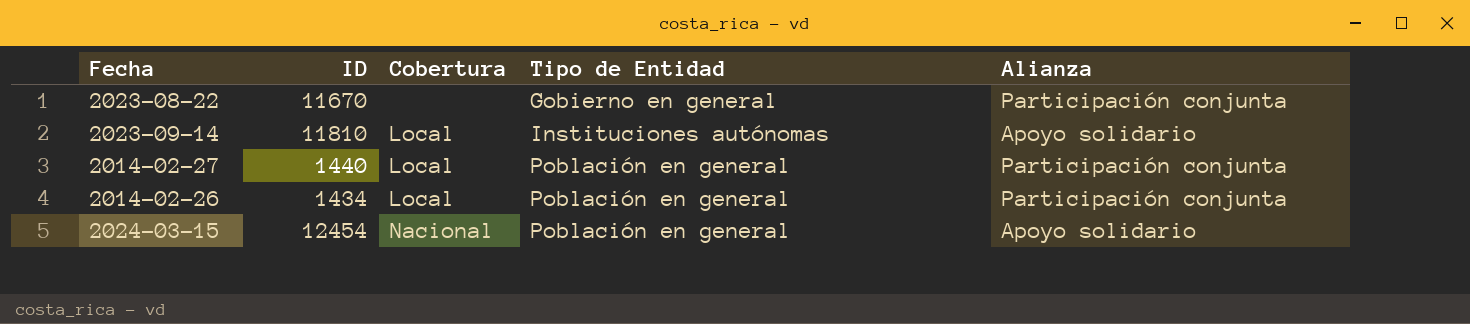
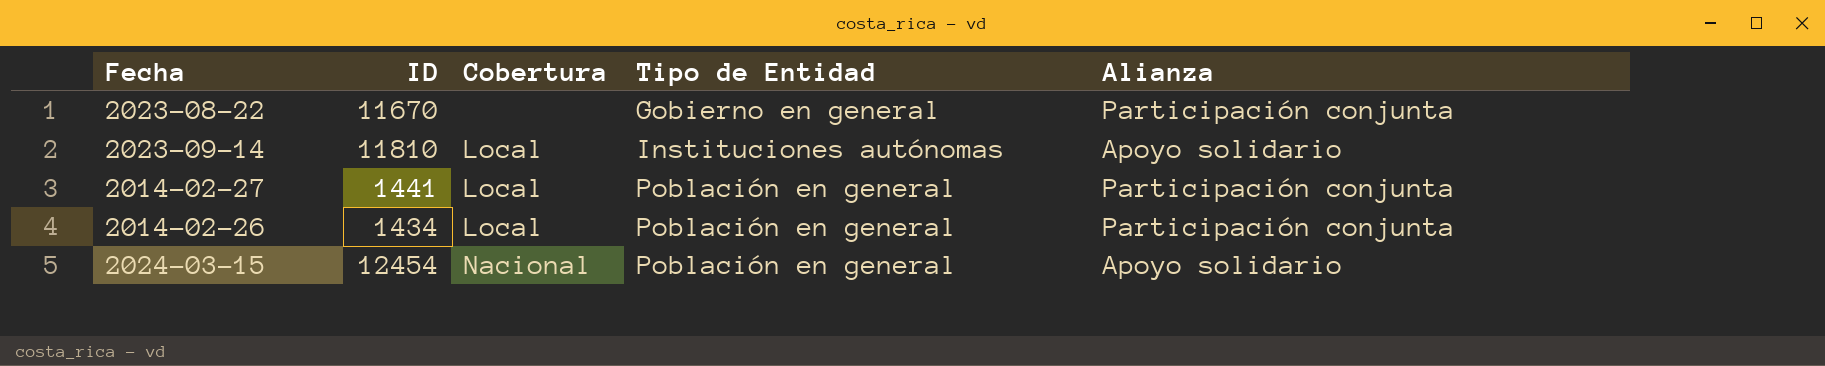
2014-02-27 | ID: 1440 -> 1441

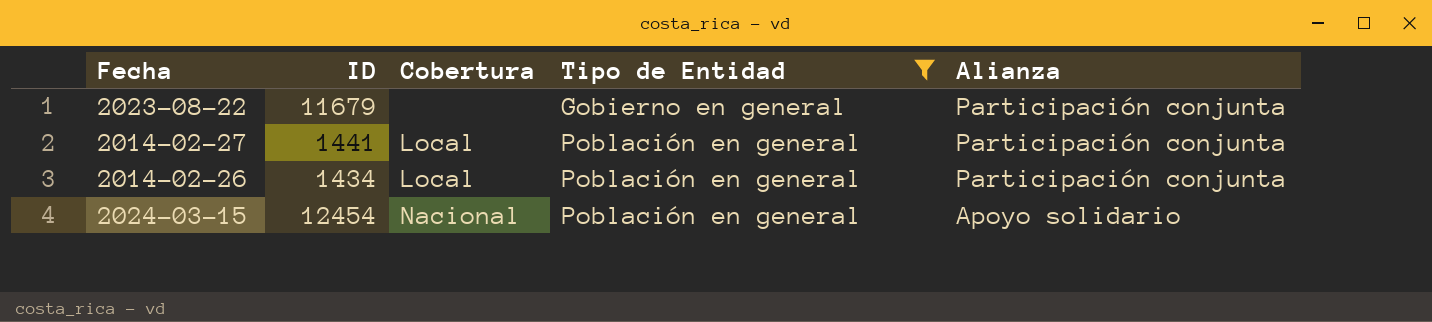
filter: none -> Tipo de Entidad != Instituciones autónomas
2023-08-22 | ID: 11670 -> 11679

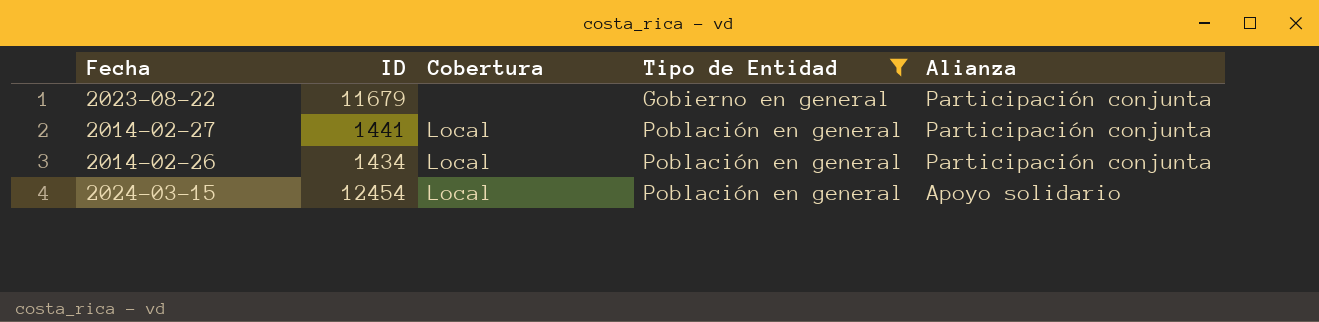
2024-03-15 | Cobertura: Nacional -> Local

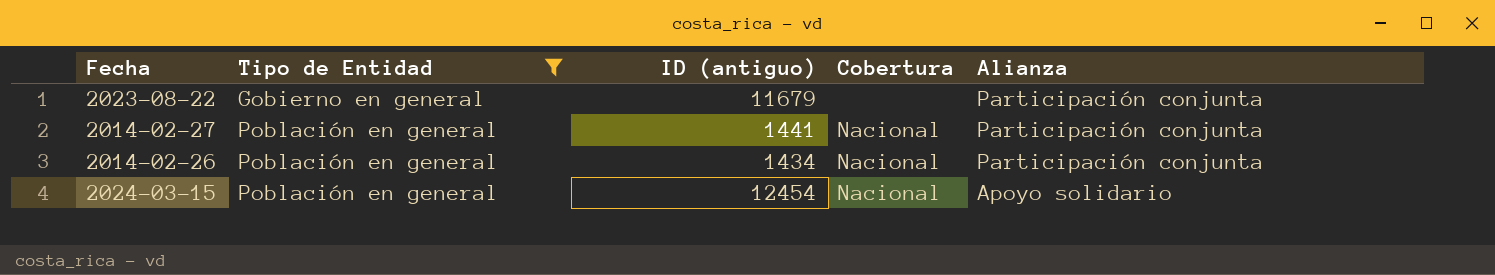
column Tipo de Entidad | position: 4 -> 2
column name: ID -> ID (antiguo)
2014-02-27 | Cobertura: Local -> Nacional
2014-02-26 | Cobertura: Local -> Nacional
2024-03-15 | Cobertura: Local -> Nacional

